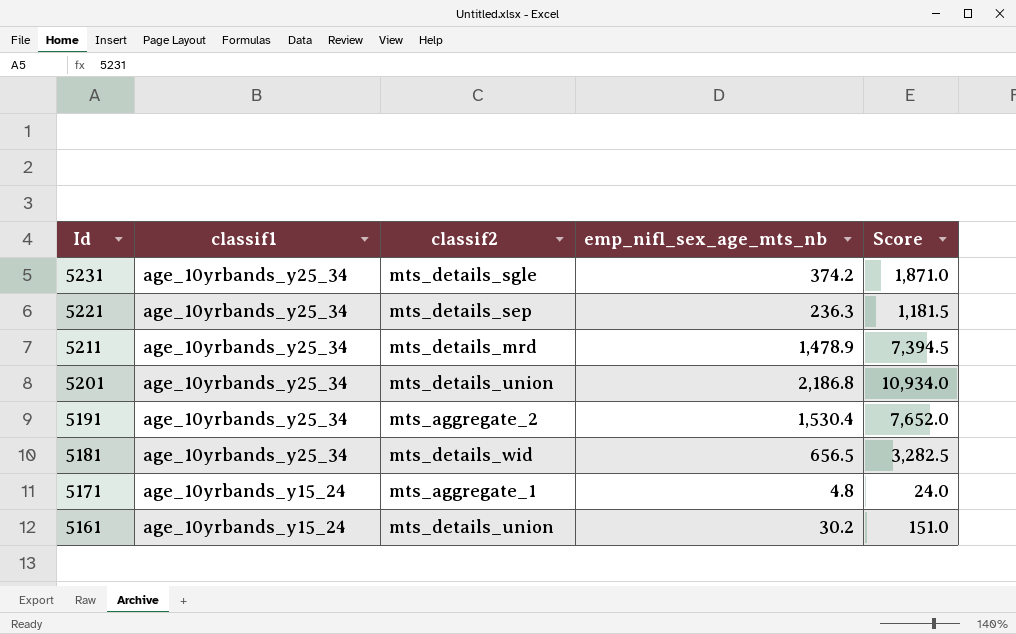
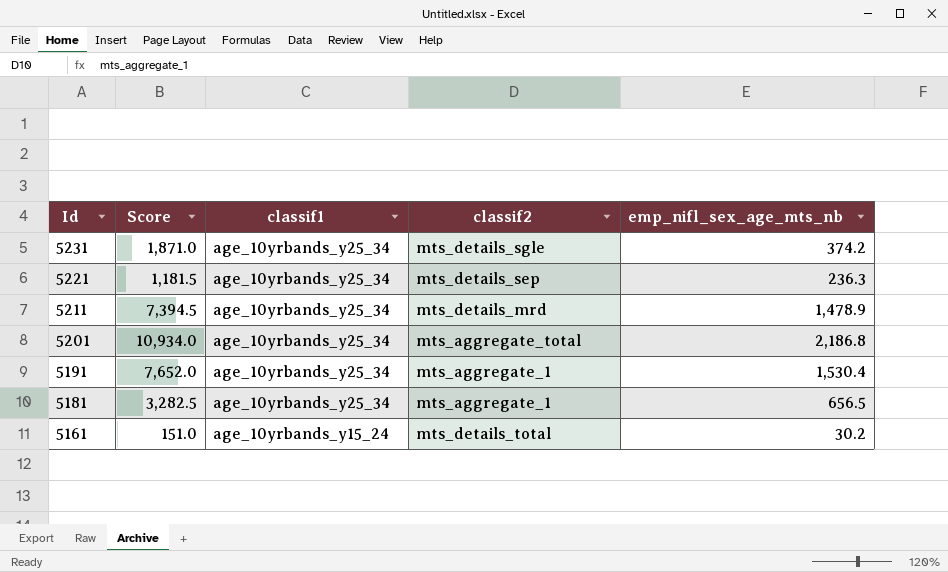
column Score | position: 5 -> 2
row 5171: age_10yrbands_y15_24 | mts_aggregate_1 | 4.8 | 24.0 -> none
5201 | classif2: mts_details_union -> mts_aggregate_total
5191 | classif2: mts_aggregate_2 -> mts_aggregate_1
5181 | classif2: mts_details_wid -> mts_aggregate_1
5161 | classif2: mts_details_union -> mts_details_total

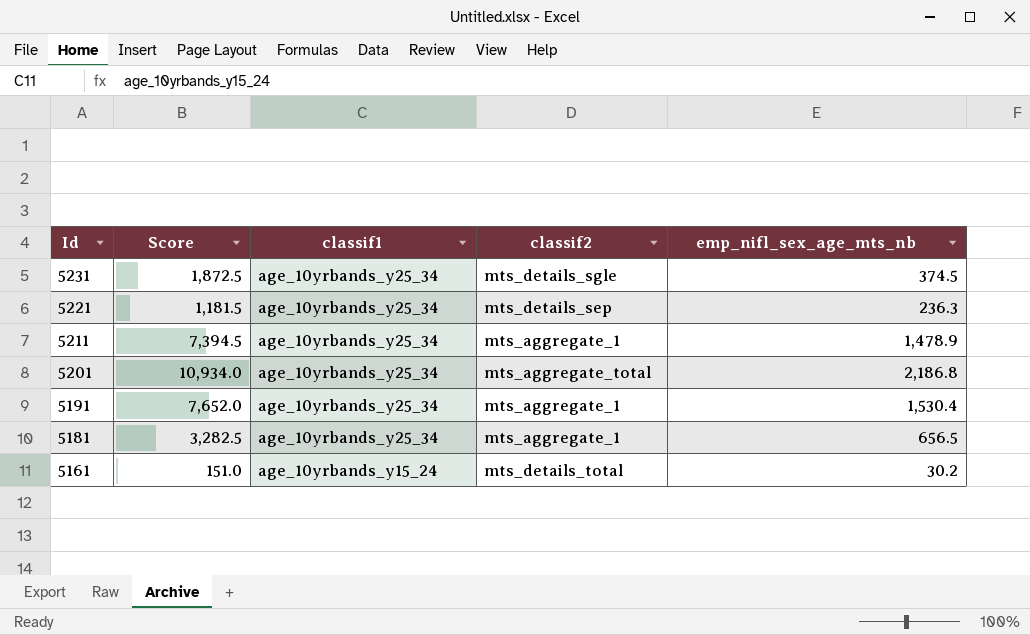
5231 | Score: 1,871.0 -> 1,872.5
5231 | emp_nifl_sex_age_mts_nb: 374.2 -> 374.5
5211 | classif2: mts_details_mrd -> mts_aggregate_1

